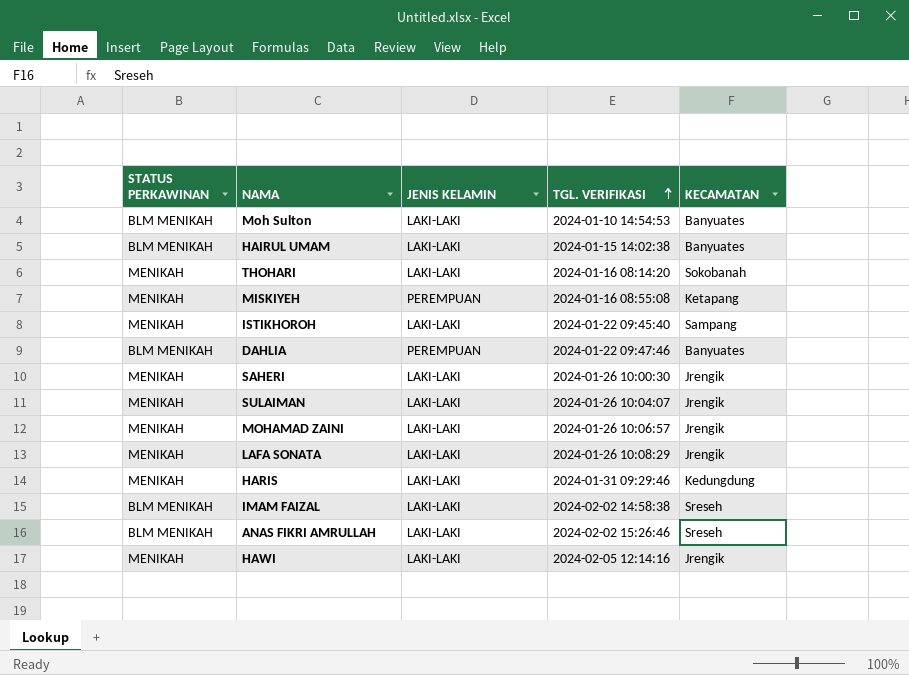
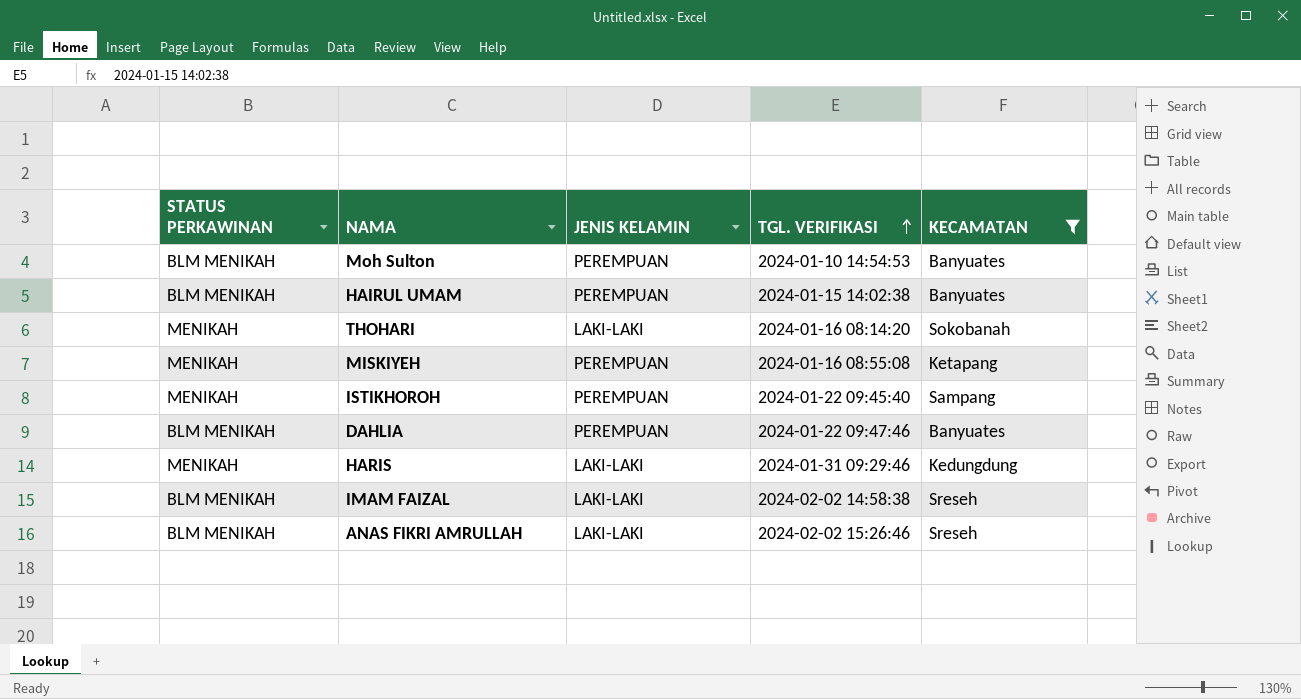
filter: none -> KECAMATAN != Jrengik
Moh Sulton | JENIS KELAMIN: LAKI-LAKI -> PEREMPUAN
HAIRUL UMAM | JENIS KELAMIN: LAKI-LAKI -> PEREMPUAN
ISTIKHOROH | JENIS KELAMIN: LAKI-LAKI -> PEREMPUAN

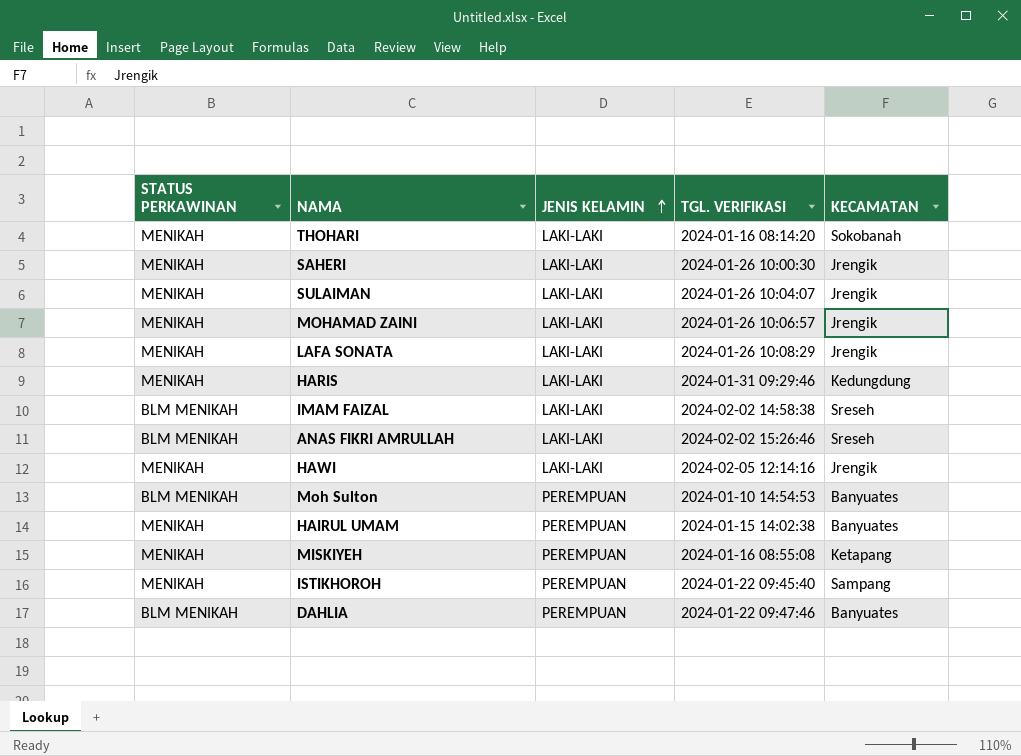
filter: KECAMATAN != Jrengik -> none
row order: TGL. VERIFIKASI ascending -> JENIS KELAMIN ascending
HAIRUL UMAM | STATUS PERKAWINAN: BLM MENIKAH -> MENIKAH

